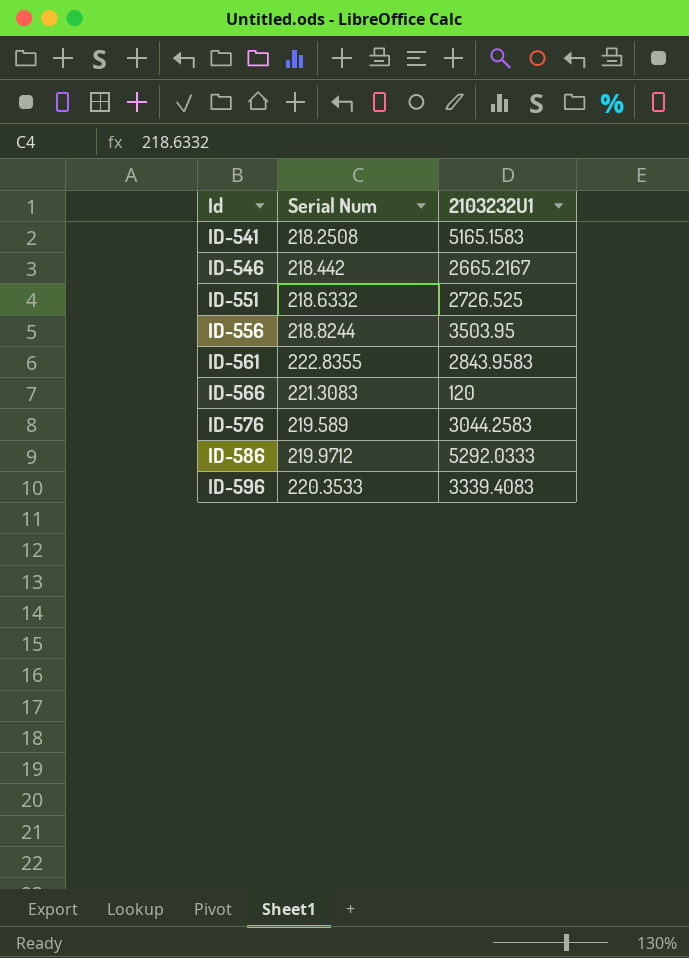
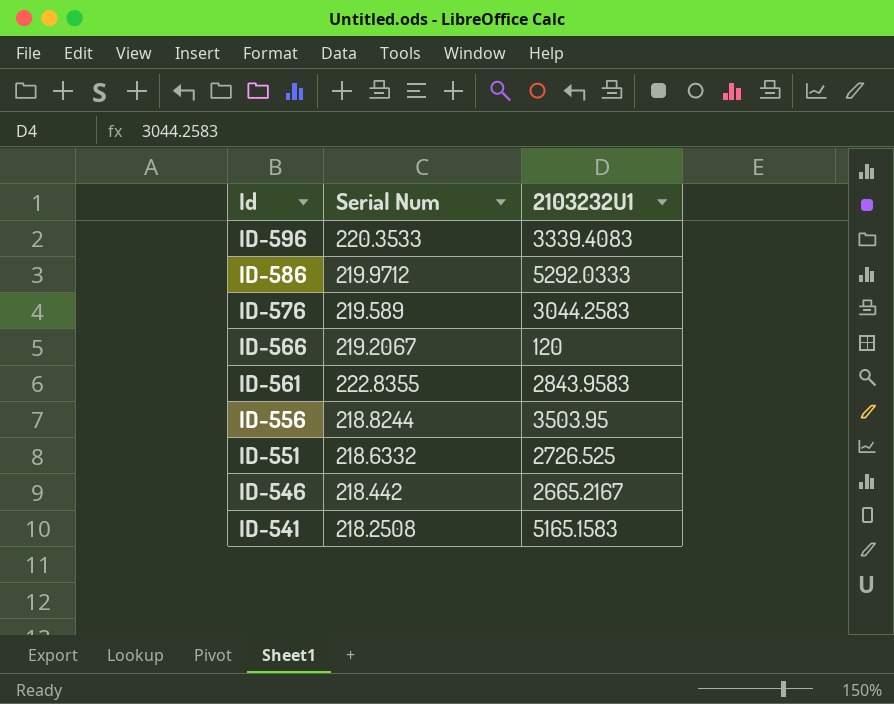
row order: Id ascending -> Id descending
ID-566 | Serial Num: 221.3083 -> 219.2067

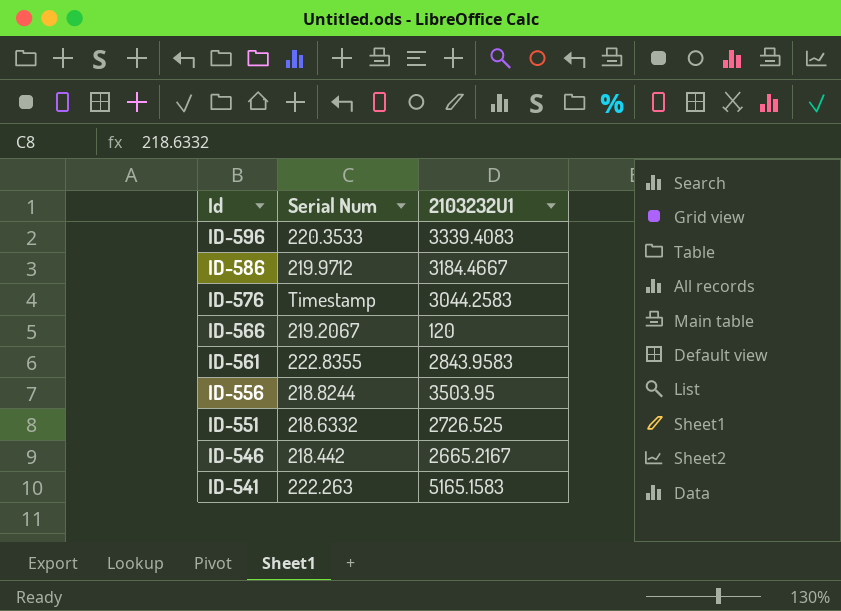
ID-586 | 2103232U1: 5292.0333 -> 3184.4667
ID-576 | Serial Num: 219.589 -> Timestamp
ID-541 | Serial Num: 218.2508 -> 222.263

